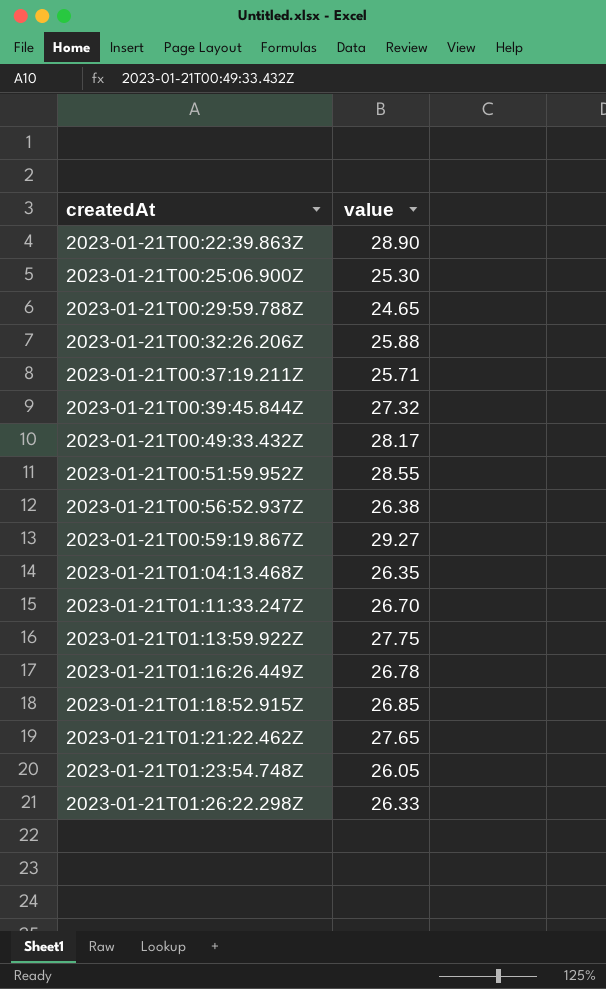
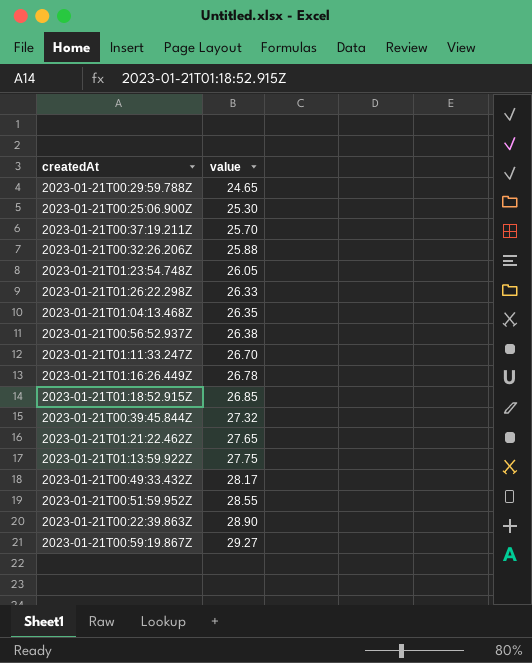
row order: createdAt ascending -> value ascending
2023-01-21T00:37:19.211Z | value: 25.71 -> 25.70

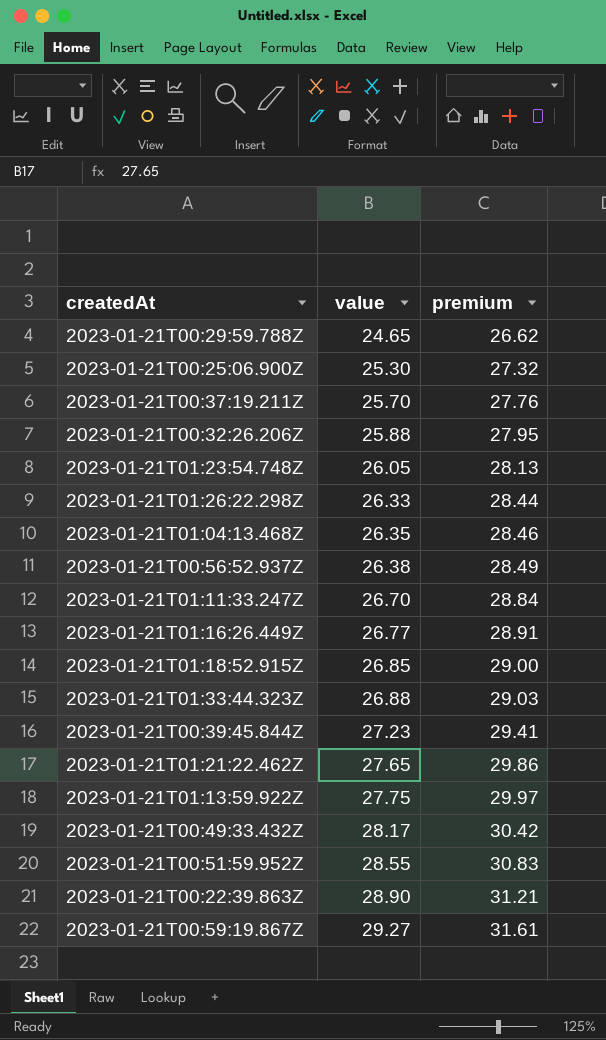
column premium | formula: none -> [value] * 1.08
2023-01-21T01:16:26.449Z | value: 26.78 -> 26.77
row 2023-01-21T01:33:44.323Z: none -> 26.88 | 29.03
2023-01-21T00:39:45.844Z | value: 27.32 -> 27.23

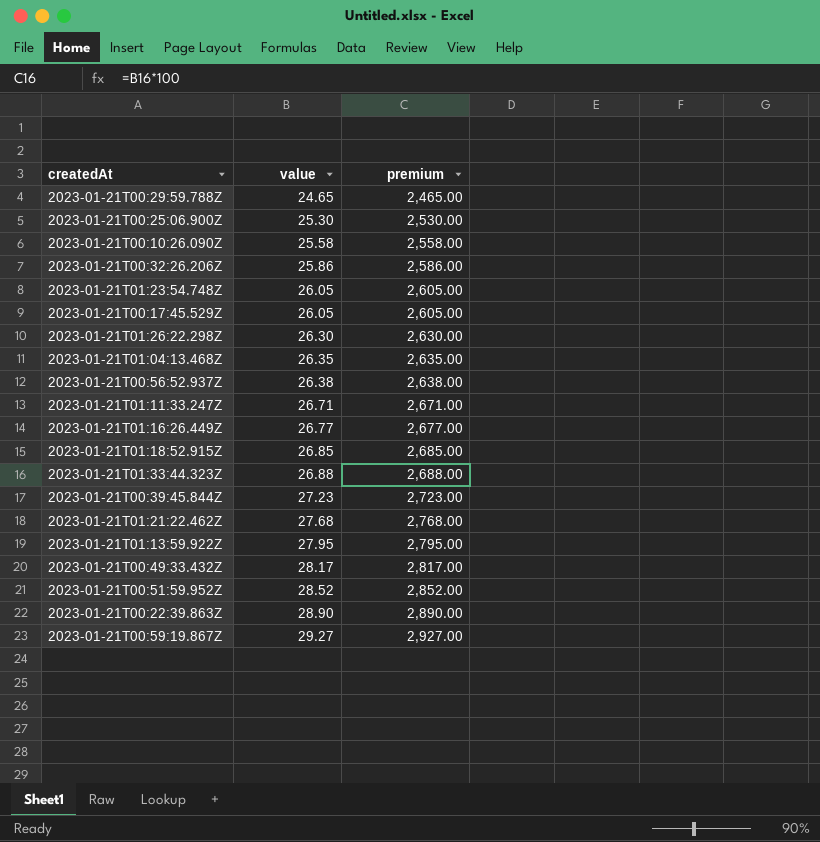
column premium | formula: [value] * 1.08 -> [value] * 100
row 2023-01-21T00:37:19.211Z: 25.70 | 27.76 -> none
row 2023-01-21T00:10:26.090Z: none -> 25.58 | 2,558.00
2023-01-21T00:32:26.206Z | value: 25.88 -> 25.86
row 2023-01-21T00:17:45.529Z: none -> 26.05 | 2,605.00
2023-01-21T01:26:22.298Z | value: 26.33 -> 26.30
2023-01-21T01:11:33.247Z | value: 26.70 -> 26.71
2023-01-21T01:21:22.462Z | value: 27.65 -> 27.68
2023-01-21T01:13:59.922Z | value: 27.75 -> 27.95
2023-01-21T00:51:59.952Z | value: 28.55 -> 28.52

